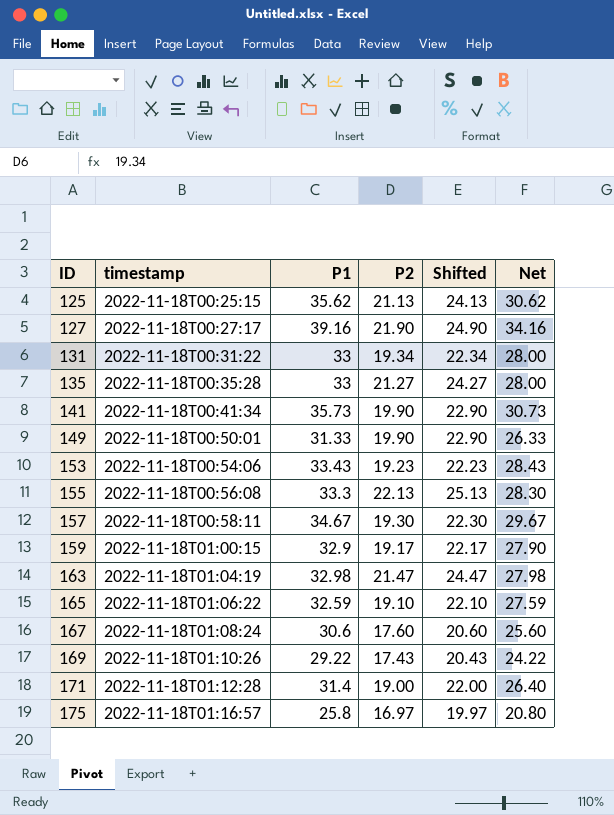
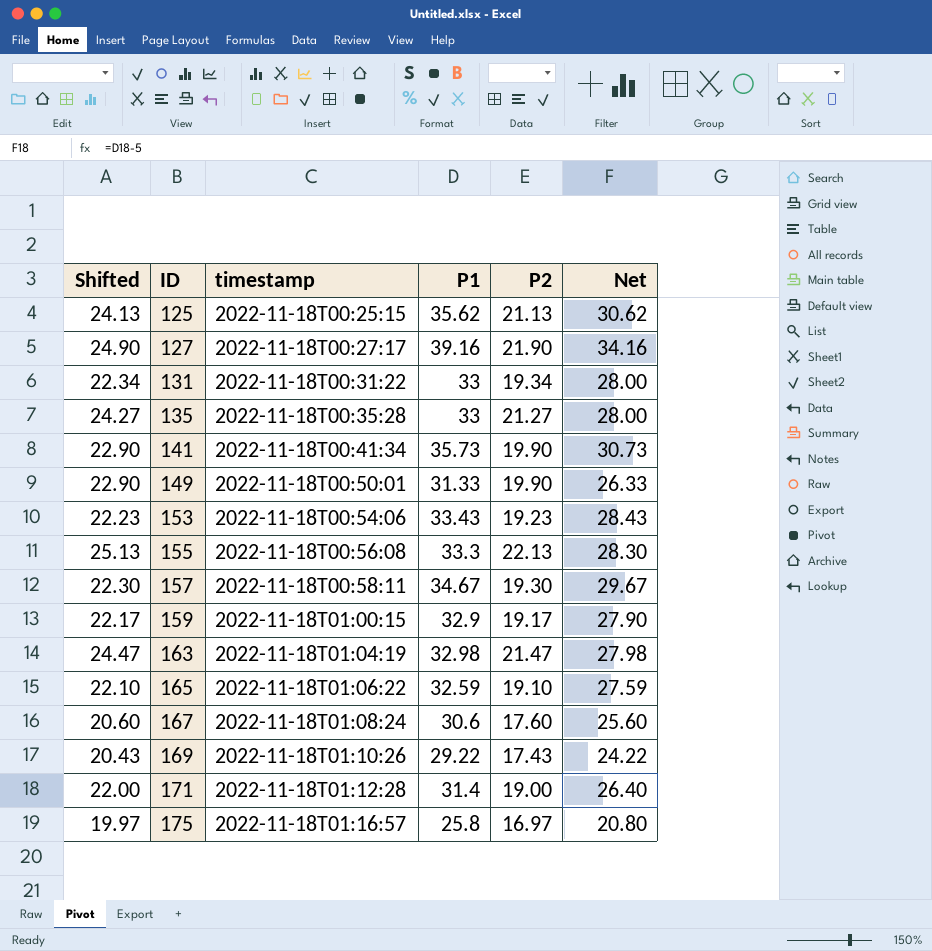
column Shifted | position: 5 -> 1

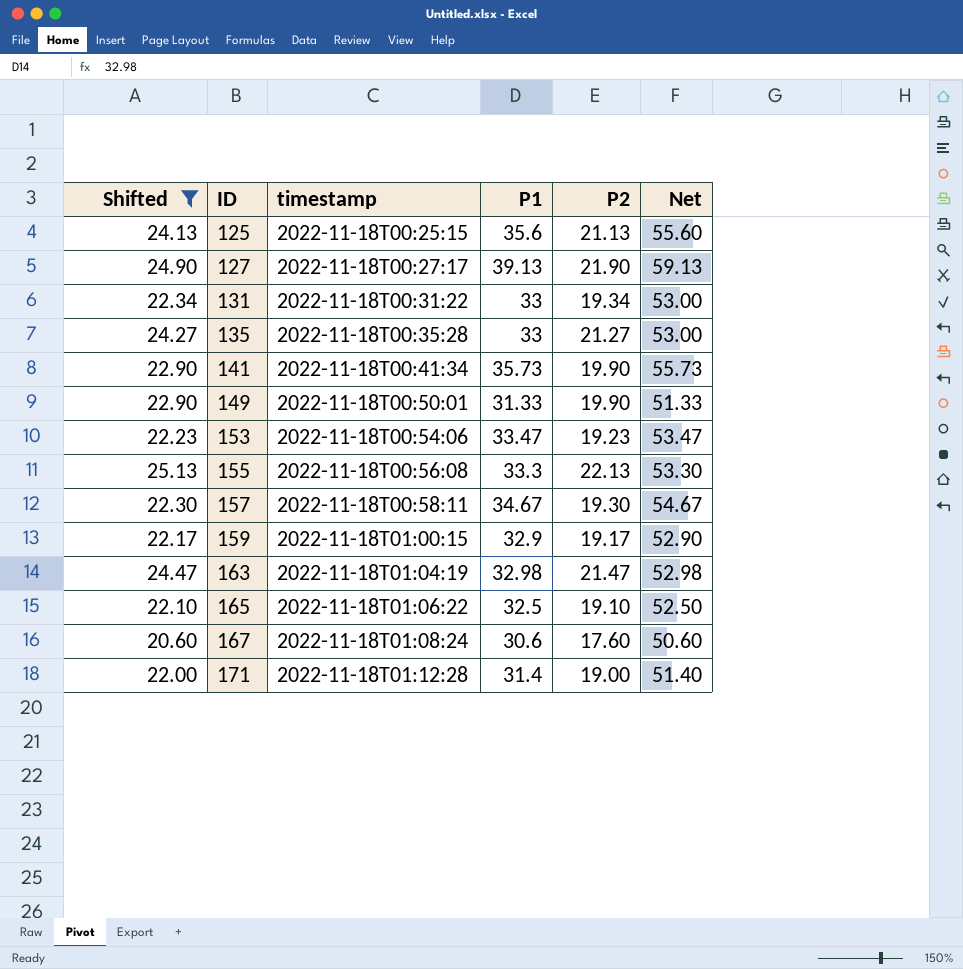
filter: none -> Shifted >= 20.60
column Net | formula: [P1] - 5 -> [P1] + 20
125 | P1: 35.62 -> 35.6
127 | P1: 39.16 -> 39.13
153 | P1: 33.43 -> 33.47
165 | P1: 32.59 -> 32.5

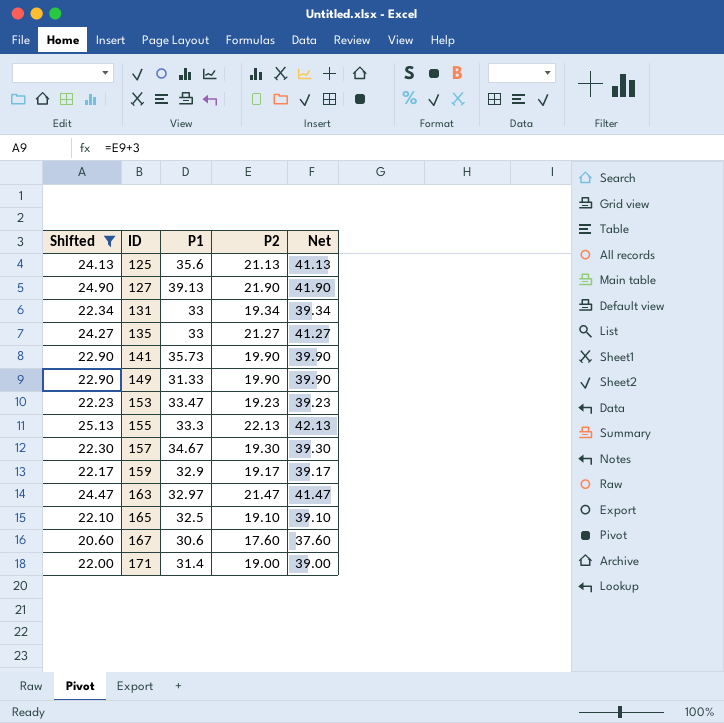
column timestamp | position: 3 -> none
column Net | formula: [P1] + 20 -> [P2] + 20
163 | P1: 32.98 -> 32.97

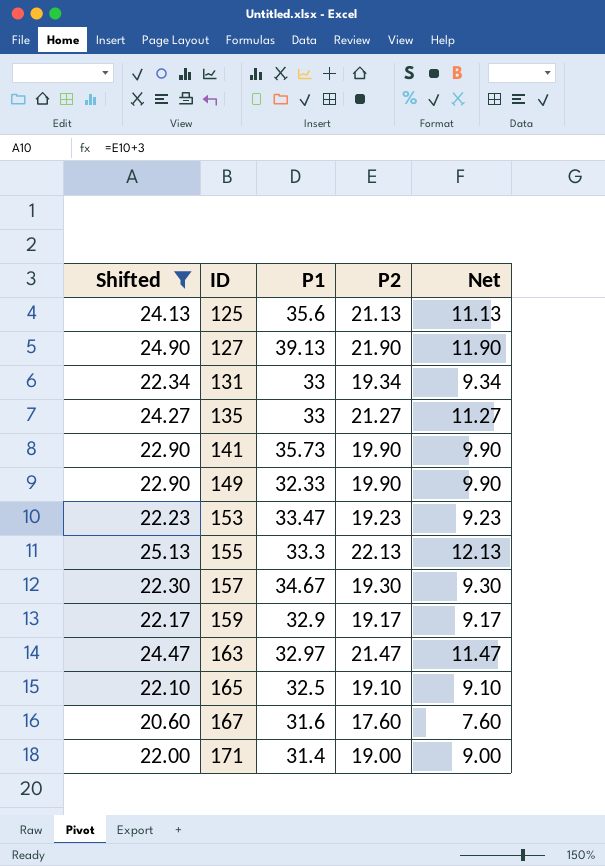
column Net | formula: [P2] + 20 -> [P2] - 10
149 | P1: 31.33 -> 32.33
167 | P1: 30.6 -> 31.6

